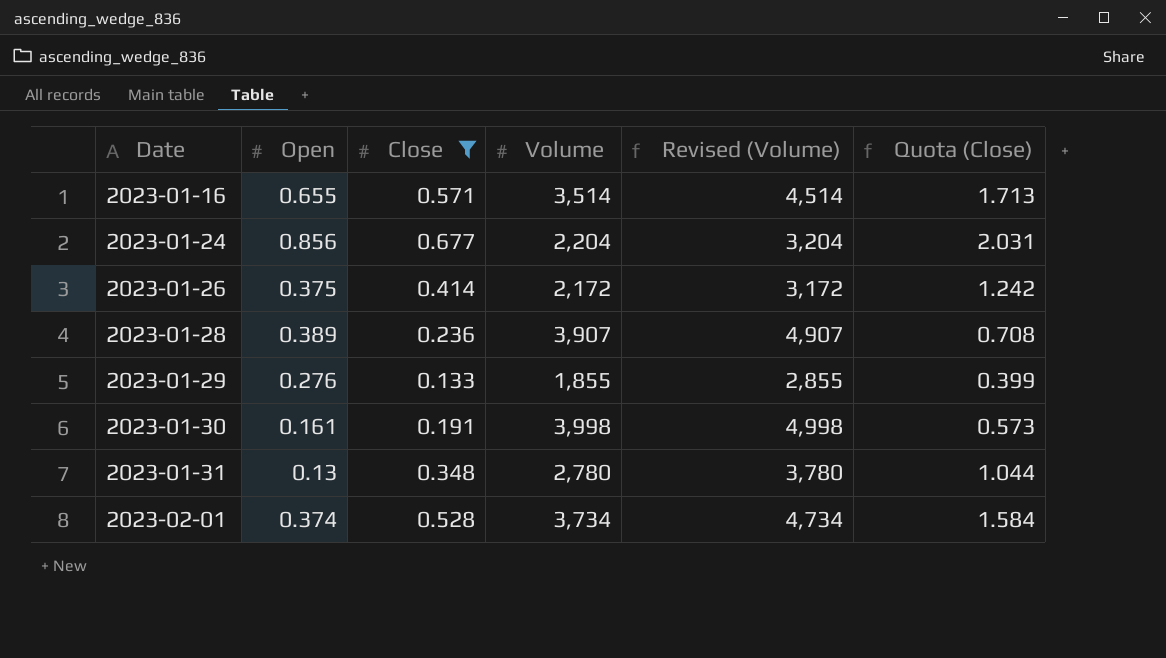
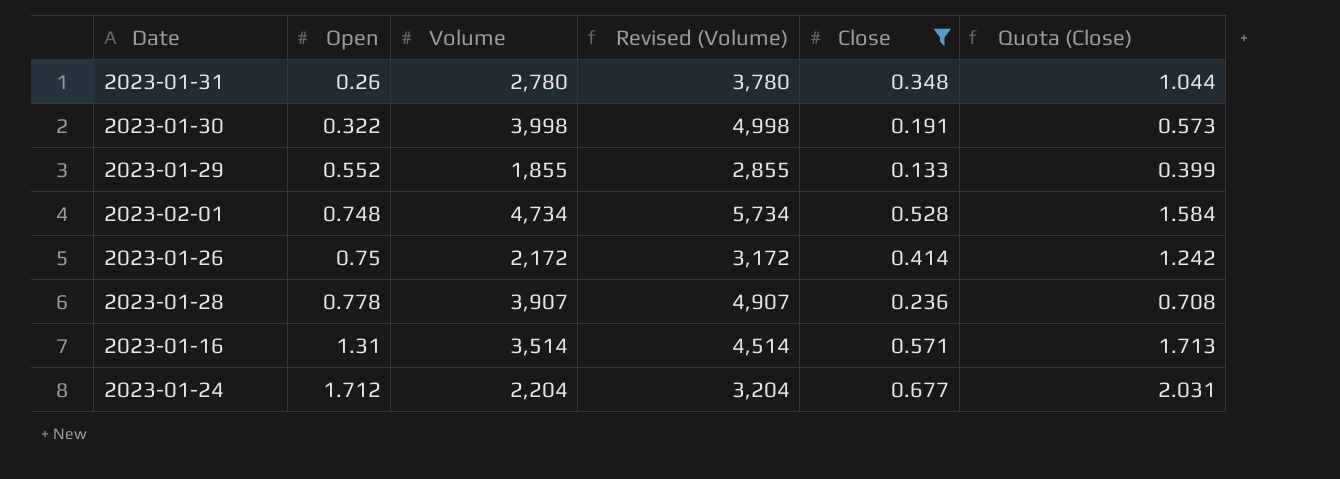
row order: Date ascending -> Open ascending
column Close | position: 3 -> 5
2023-01-31 | Open: 0.13 -> 0.26
2023-01-30 | Open: 0.161 -> 0.322
2023-01-29 | Open: 0.276 -> 0.552
2023-02-01 | Open: 0.374 -> 0.748
2023-02-01 | Volume: 3,734 -> 4,734
2023-02-01 | Revised (Volume): 4,734 -> 5,734
2023-01-26 | Open: 0.375 -> 0.75
2023-01-28 | Open: 0.389 -> 0.778
2023-01-16 | Open: 0.655 -> 1.31
2023-01-24 | Open: 0.856 -> 1.712

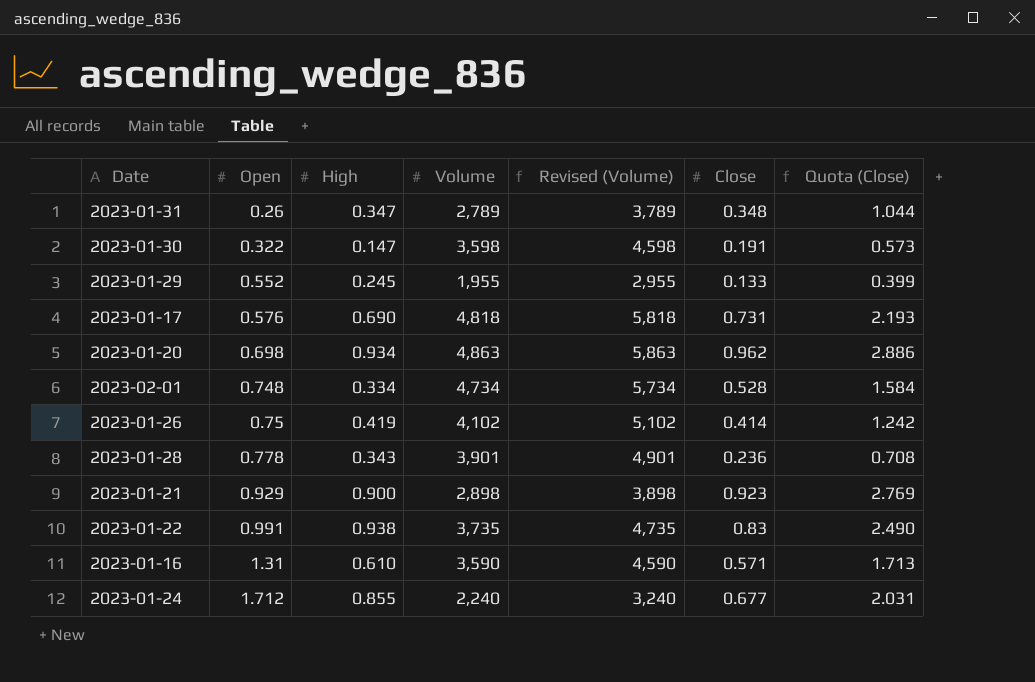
filter: Close <= 0.677 -> none
column High | position: none -> 3
2023-01-31 | Volume: 2,780 -> 2,789
2023-01-31 | Revised (Volume): 3,780 -> 3,789
2023-01-30 | Volume: 3,998 -> 3,598
2023-01-30 | Revised (Volume): 4,998 -> 4,598
2023-01-29 | Volume: 1,855 -> 1,955
2023-01-29 | Revised (Volume): 2,855 -> 2,955
2023-01-26 | Volume: 2,172 -> 4,102
2023-01-26 | Revised (Volume): 3,172 -> 5,102
2023-01-28 | Volume: 3,907 -> 3,901
2023-01-28 | Revised (Volume): 4,907 -> 4,901
2023-01-16 | Volume: 3,514 -> 3,590
2023-01-16 | Revised (Volume): 4,514 -> 4,590
2023-01-24 | Volume: 2,204 -> 2,240
2023-01-24 | Revised (Volume): 3,204 -> 3,240

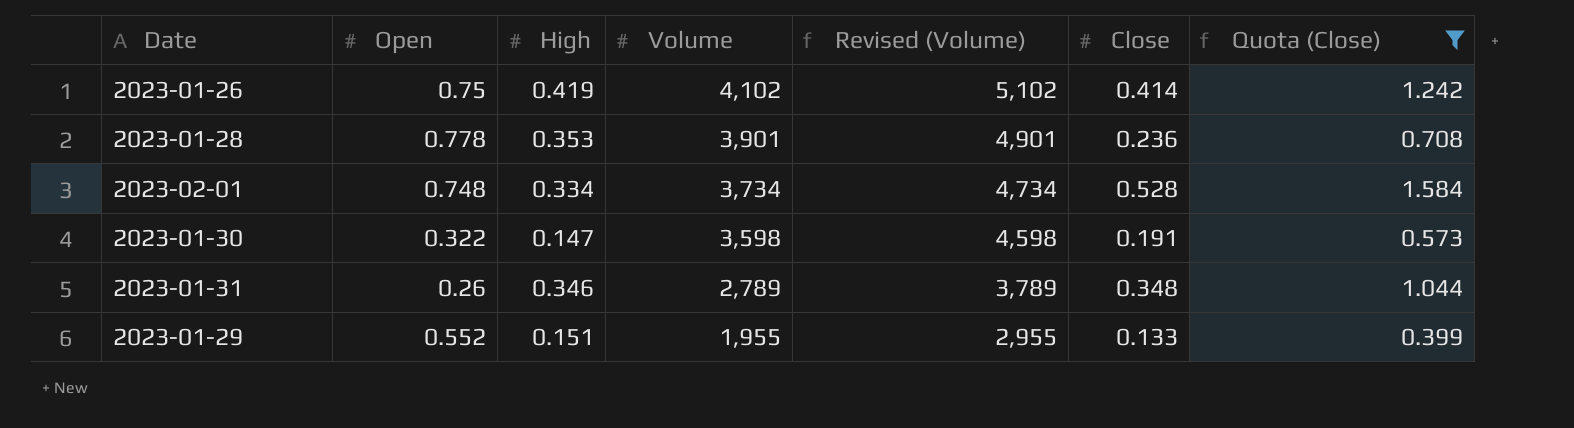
filter: none -> Quota (Close) <= 1.584
row order: Open ascending -> Volume descending
2023-01-28 | High: 0.343 -> 0.353
2023-02-01 | Volume: 4,734 -> 3,734
2023-02-01 | Revised (Volume): 5,734 -> 4,734
2023-01-31 | High: 0.347 -> 0.346
2023-01-29 | High: 0.245 -> 0.151

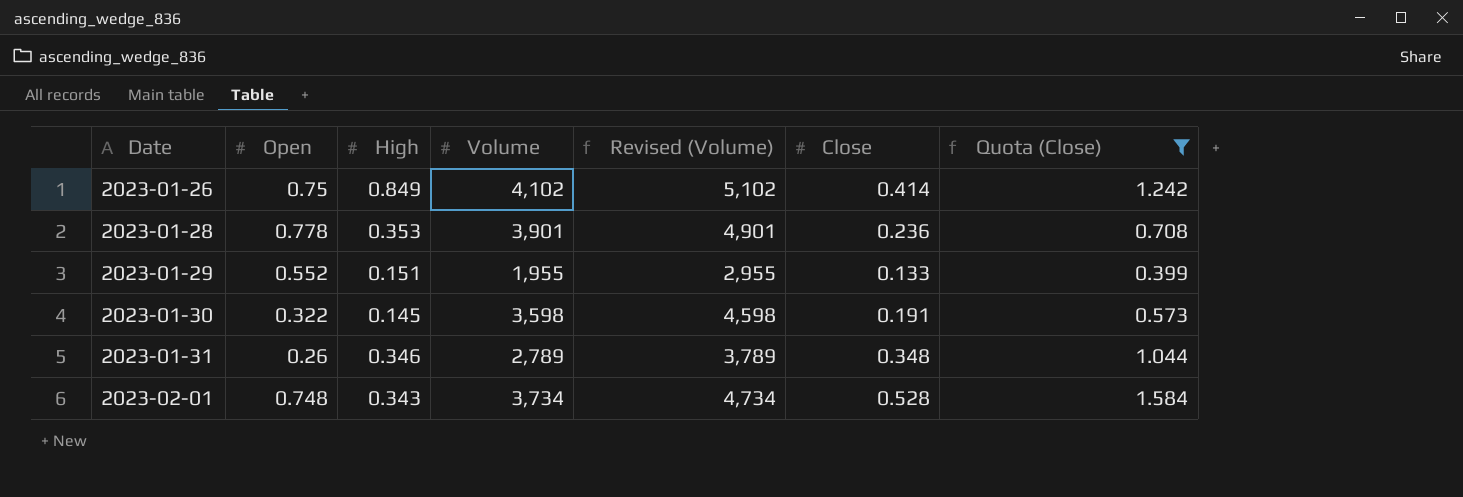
row order: Volume descending -> Date ascending
2023-01-26 | High: 0.419 -> 0.849
2023-01-30 | High: 0.147 -> 0.145
2023-02-01 | High: 0.334 -> 0.343

